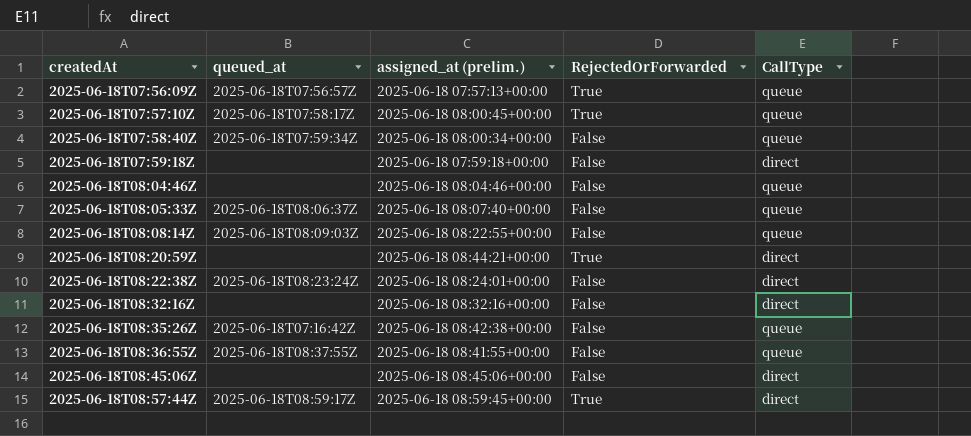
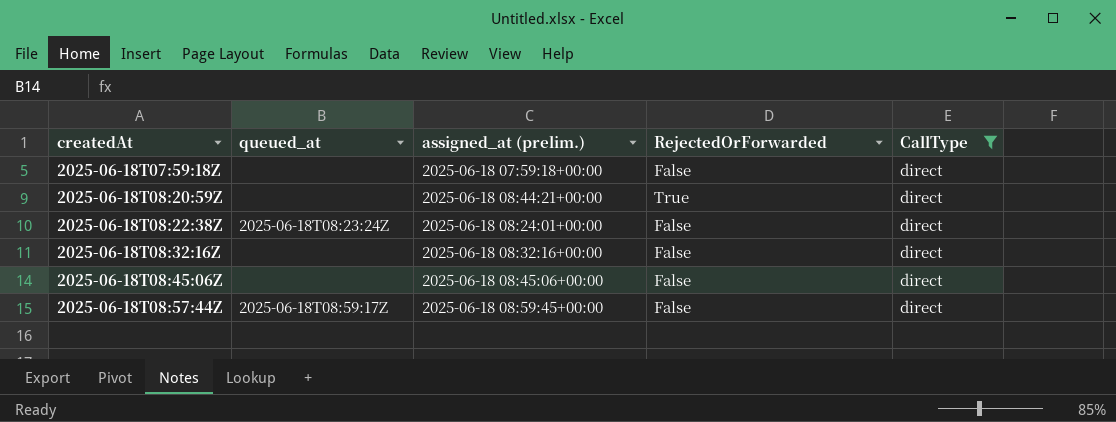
filter: none -> CallType = direct
2025-06-18T08:57:44Z | RejectedOrForwarded: True -> False

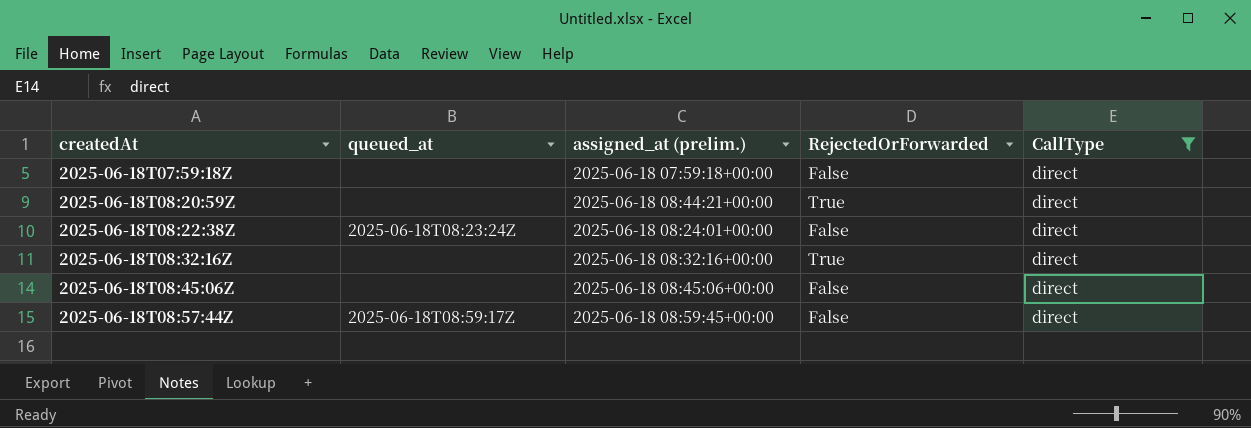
2025-06-18T08:32:16Z | RejectedOrForwarded: False -> True

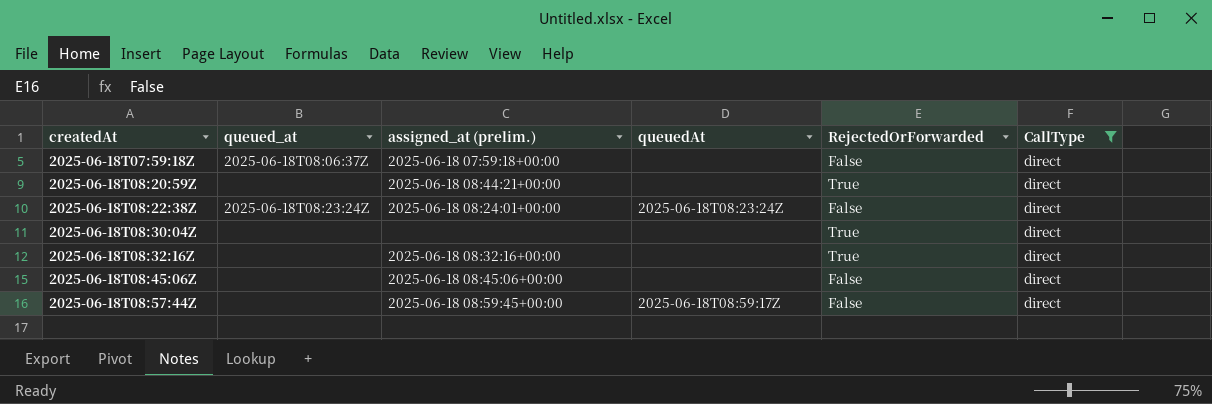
column queuedAt | position: none -> 4
2025-06-18T07:59:18Z | queued_at: none -> 2025-06-18T08:06:37Z
row 2025-06-18T08:30:04Z: none -> none | none | none | True | direct
2025-06-18T08:57:44Z | queued_at: 2025-06-18T08:59:17Z -> none

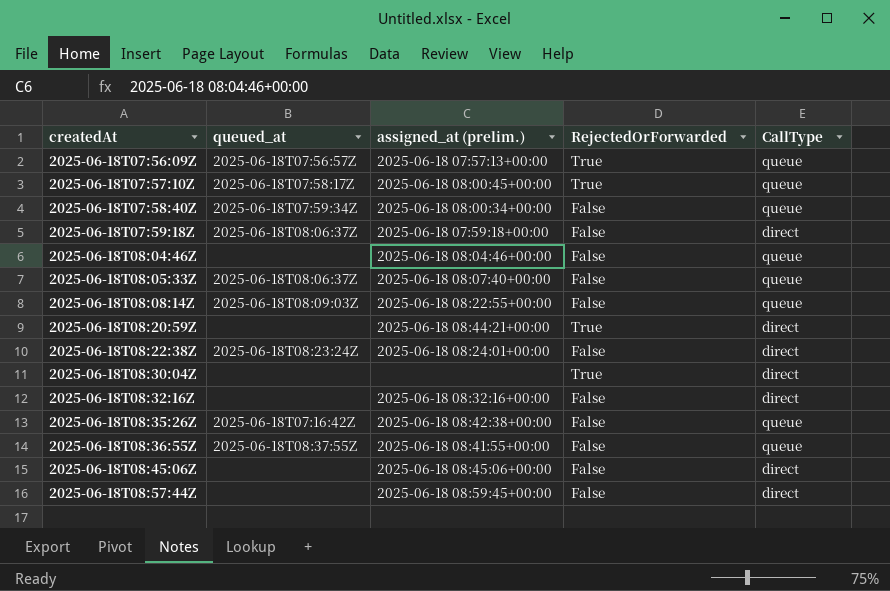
filter: CallType = direct -> none
column queuedAt | position: 4 -> none
2025-06-18T08:32:16Z | RejectedOrForwarded: True -> False

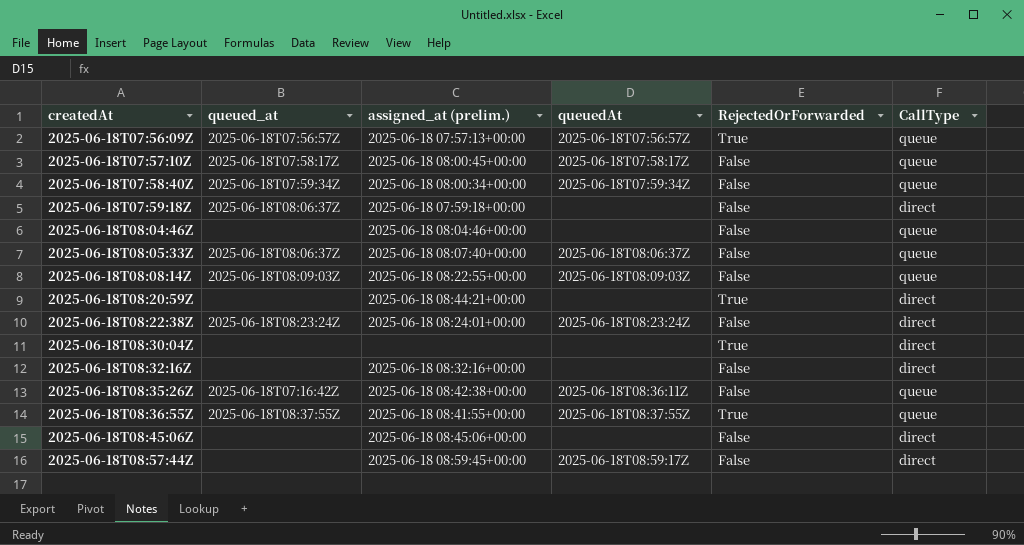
column queuedAt | position: none -> 4
2025-06-18T07:57:10Z | RejectedOrForwarded: True -> False
2025-06-18T08:36:55Z | RejectedOrForwarded: False -> True

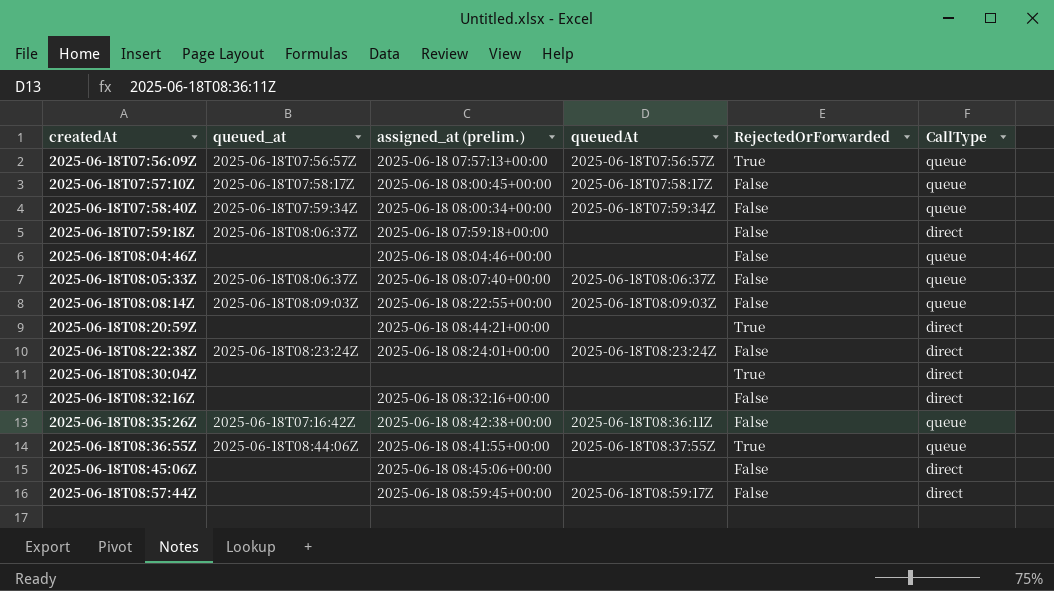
2025-06-18T08:36:55Z | queued_at: 2025-06-18T08:37:55Z -> 2025-06-18T08:44:06Z

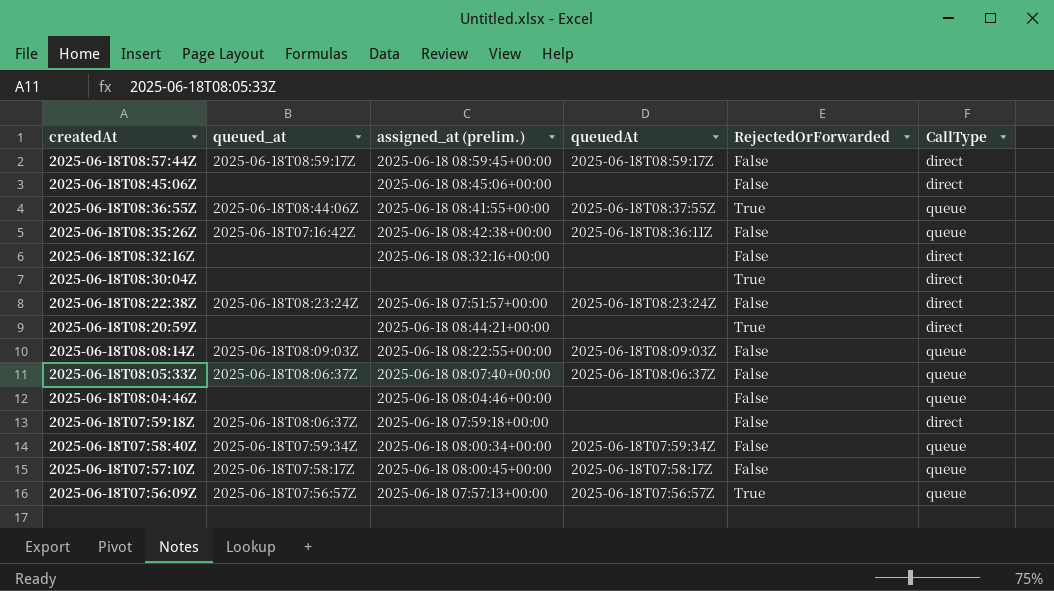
row order: createdAt ascending -> createdAt descending
2025-06-18T08:57:44Z | queued_at: none -> 2025-06-18T08:59:17Z
2025-06-18T08:22:38Z | assigned_at (prelim.): 2025-06-18 08:24:01+00:00 -> 2025-06-18 07:51:57+00:00

